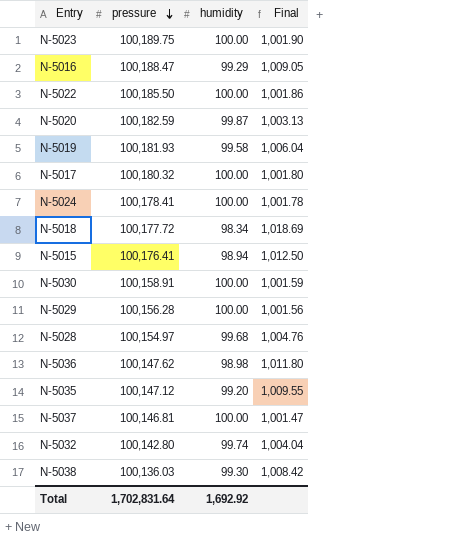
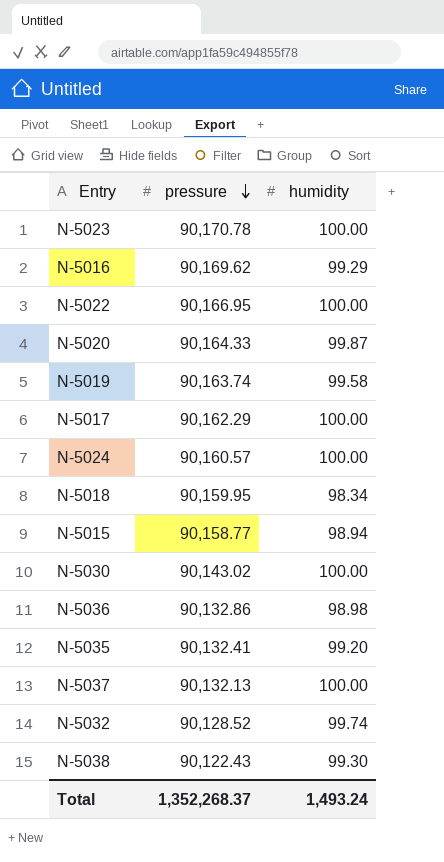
column Final | formula: [pressure] / [humidity] -> none
row N-5029: 100,156.28 | 100.00 | 1,001.56 -> none
row N-5028: 100,154.97 | 99.68 | 1,004.76 -> none
N-5023 | pressure: 100,189.75 -> 90,170.78
N-5016 | pressure: 100,188.47 -> 90,169.62
N-5022 | pressure: 100,185.50 -> 90,166.95
N-5020 | pressure: 100,182.59 -> 90,164.33
N-5019 | pressure: 100,181.93 -> 90,163.74
N-5017 | pressure: 100,180.32 -> 90,162.29
N-5024 | pressure: 100,178.41 -> 90,160.57
N-5018 | pressure: 100,177.72 -> 90,159.95
N-5015 | pressure: 100,176.41 -> 90,158.77
N-5030 | pressure: 100,158.91 -> 90,143.02
N-5036 | pressure: 100,147.62 -> 90,132.86
N-5035 | pressure: 100,147.12 -> 90,132.41
N-5037 | pressure: 100,146.81 -> 90,132.13
N-5032 | pressure: 100,142.80 -> 90,128.52
N-5038 | pressure: 100,136.03 -> 90,122.43
Total | pressure: 1,702,831.64 -> 1,352,268.37
Total | humidity: 1,692.92 -> 1,493.24

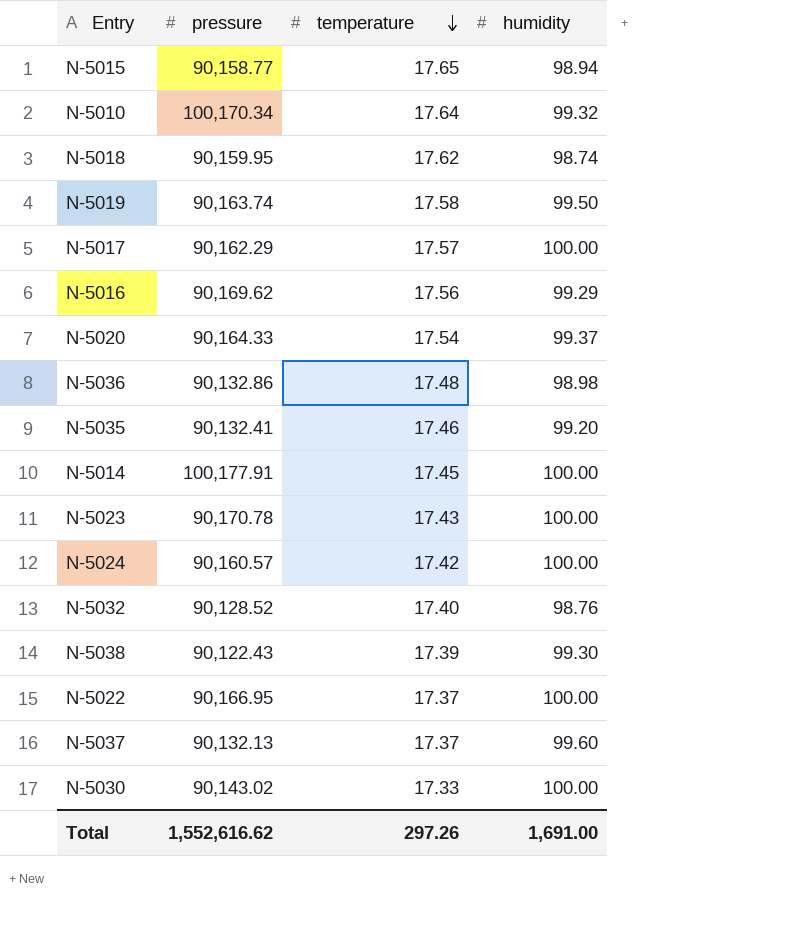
row order: pressure descending -> temperature descending
column temperature | position: none -> 3
row N-5010: none -> 100,170.34 | 17.64 | 99.32
N-5018 | humidity: 98.34 -> 98.74
N-5019 | humidity: 99.58 -> 99.50
N-5020 | humidity: 99.87 -> 99.37
row N-5014: none -> 100,177.91 | 17.45 | 100.00
N-5032 | humidity: 99.74 -> 98.76
N-5037 | humidity: 100.00 -> 99.60
Total | pressure: 1,352,268.37 -> 1,552,616.62
Total | humidity: 1,493.24 -> 1,691.00

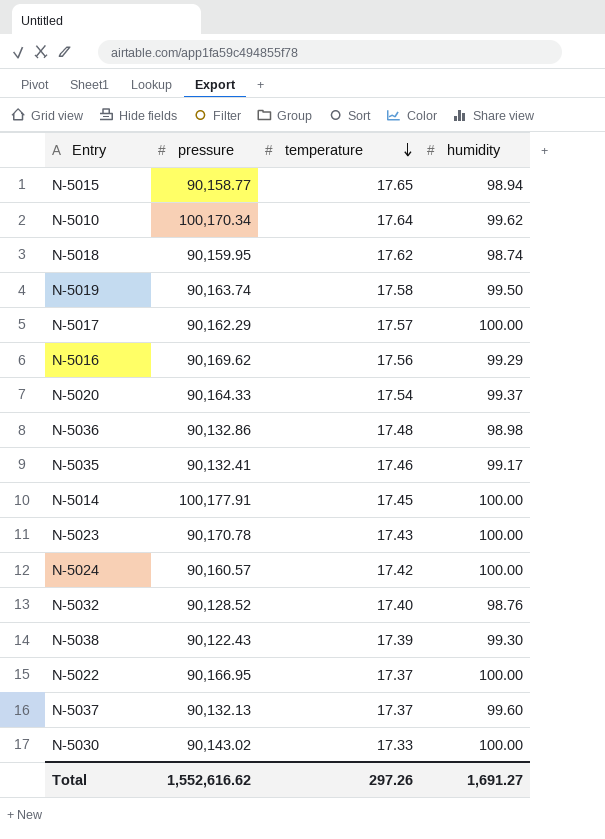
N-5010 | humidity: 99.32 -> 99.62
N-5035 | humidity: 99.20 -> 99.17
Total | humidity: 1,691.00 -> 1,691.27

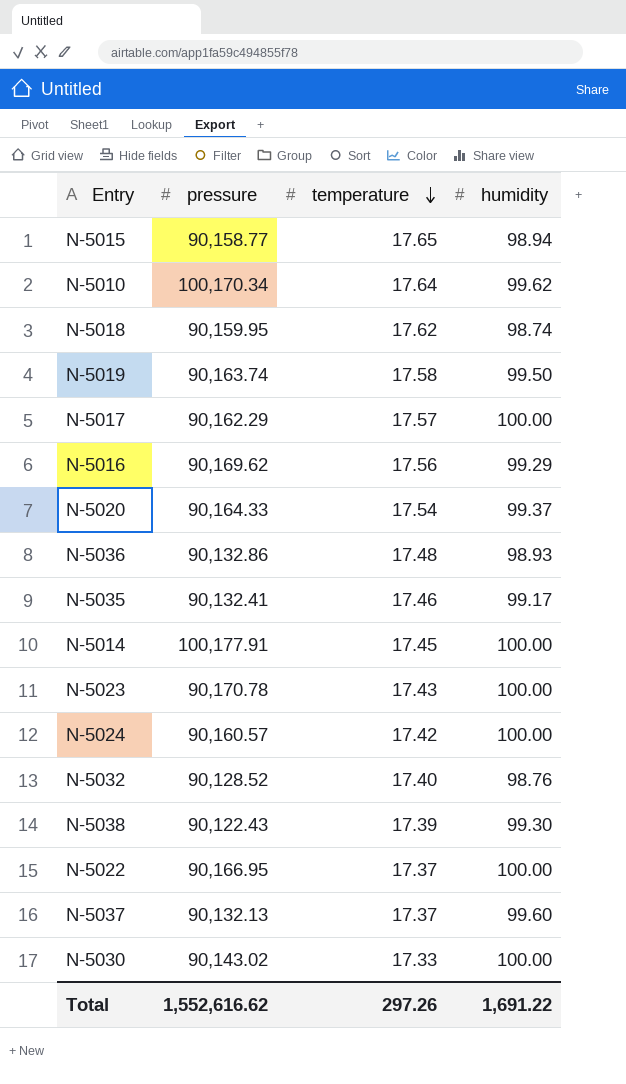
N-5036 | humidity: 98.98 -> 98.93
Total | humidity: 1,691.27 -> 1,691.22

